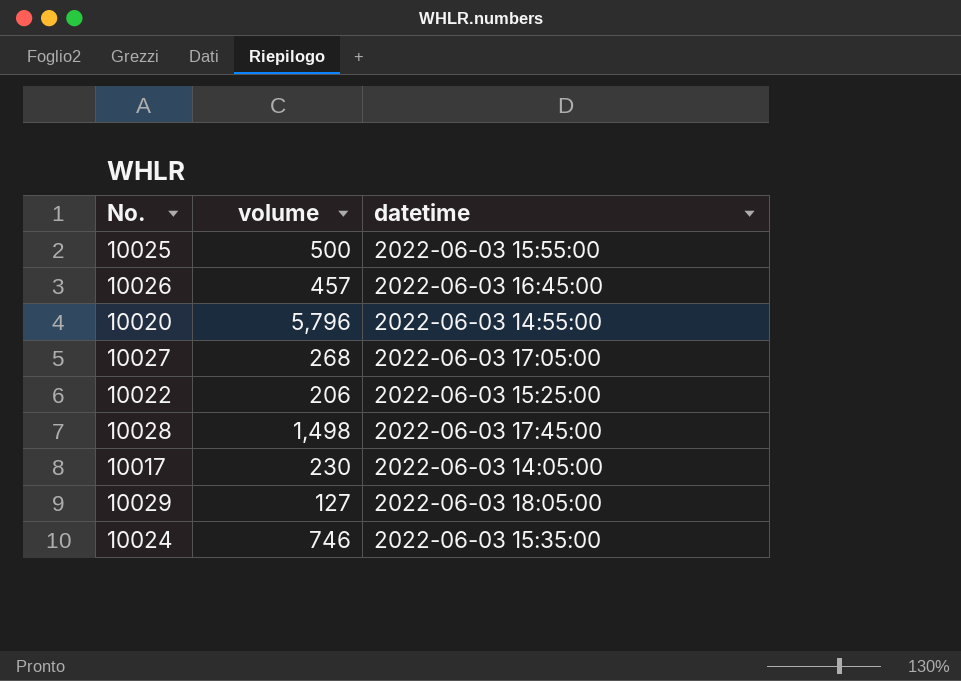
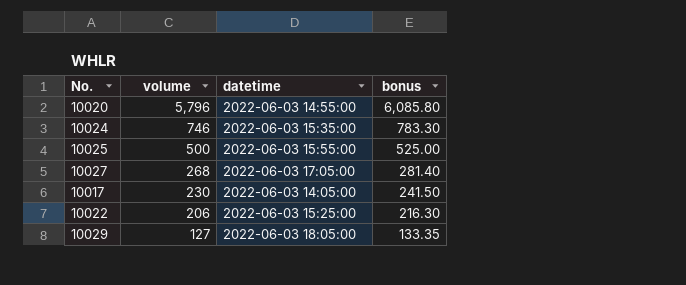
row order: none -> volume descending
column bonus | formula: none -> [volume] * 1.05
row 10026: 457 | 2022-06-03 16:45:00 -> none
row 10028: 1,498 | 2022-06-03 17:45:00 -> none

